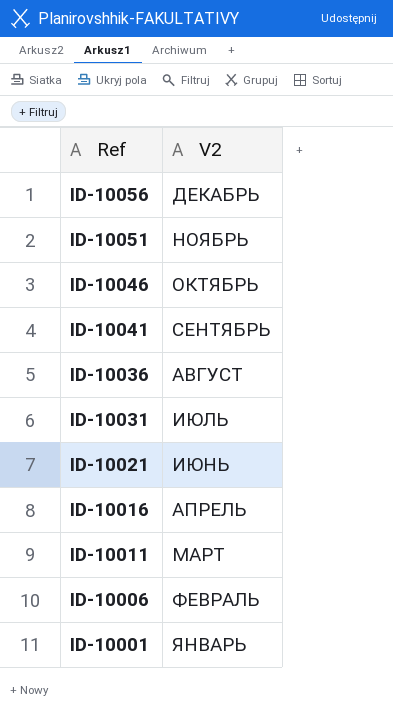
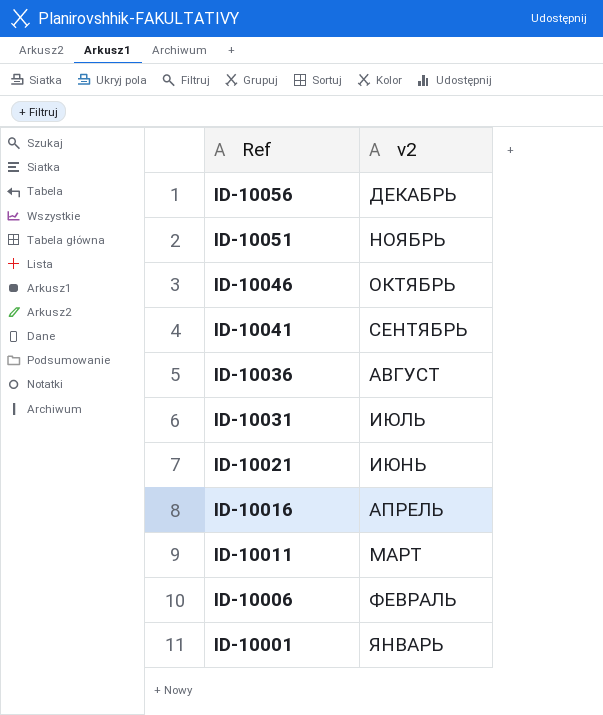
column name: V2 -> v2

